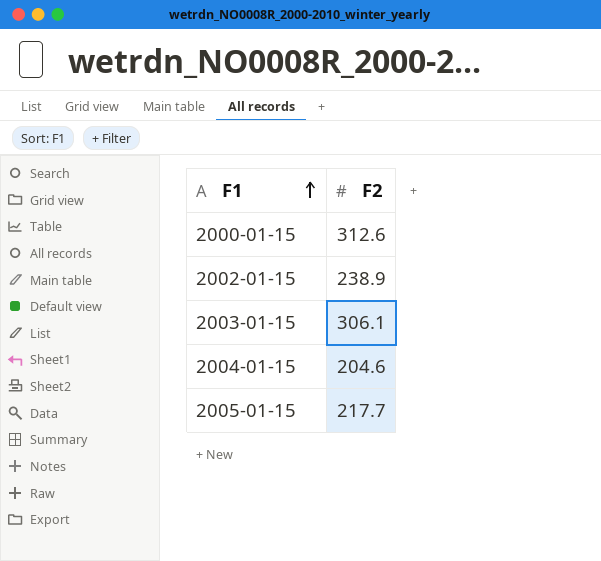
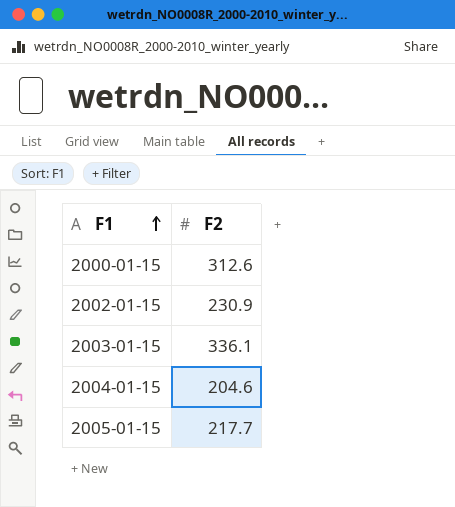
2002-01-15 | F2: 238.9 -> 230.9
2003-01-15 | F2: 306.1 -> 336.1

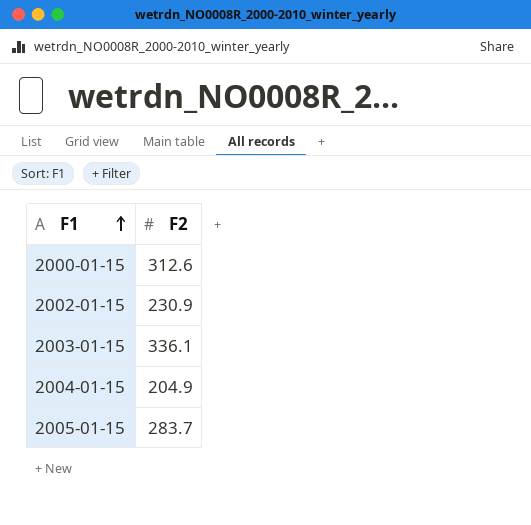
2004-01-15 | F2: 204.6 -> 204.9
2005-01-15 | F2: 217.7 -> 283.7

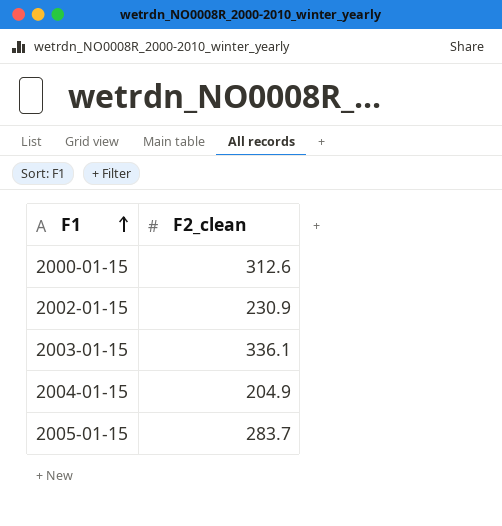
column name: F2 -> F2_clean

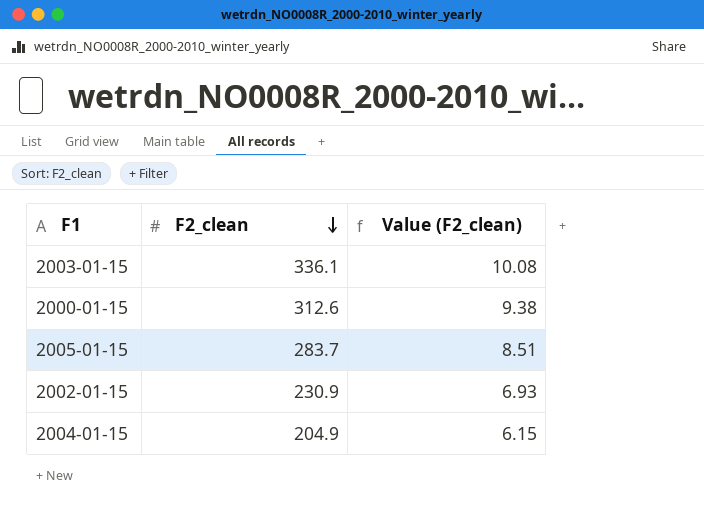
row order: F1 ascending -> F2_clean descending
column Value (F2_clean) | formula: none -> [F2_clean] * 0.03

